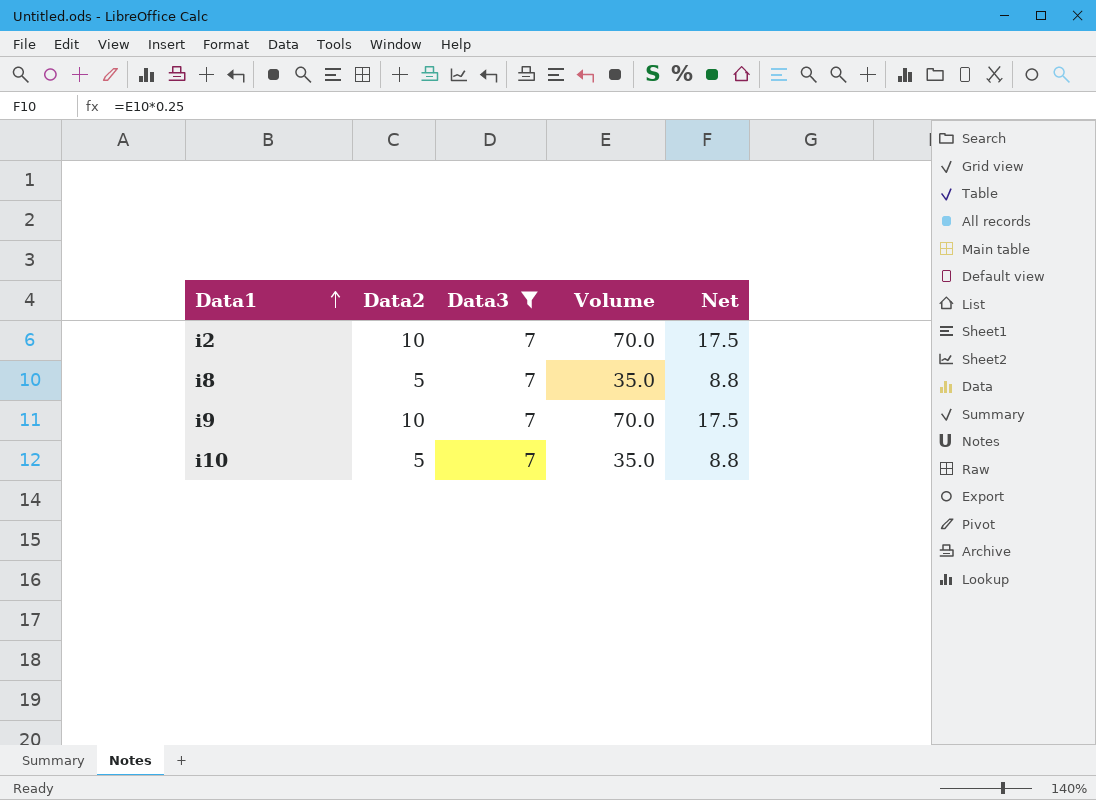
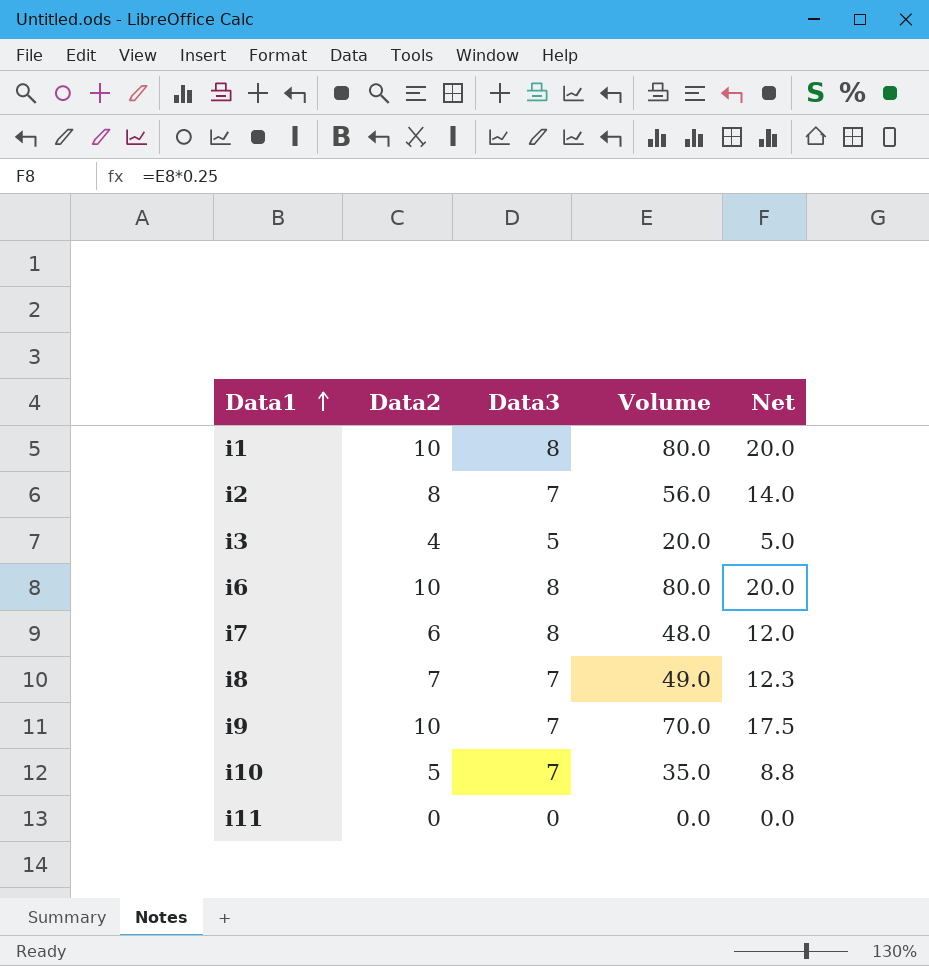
filter: Data3 = 7 -> none
i2 | Data2: 10 -> 8
i2 | Volume: 70.0 -> 56.0
i2 | Net: 17.5 -> 14.0
i8 | Data2: 5 -> 7
i8 | Volume: 35.0 -> 49.0
i8 | Net: 8.8 -> 12.3

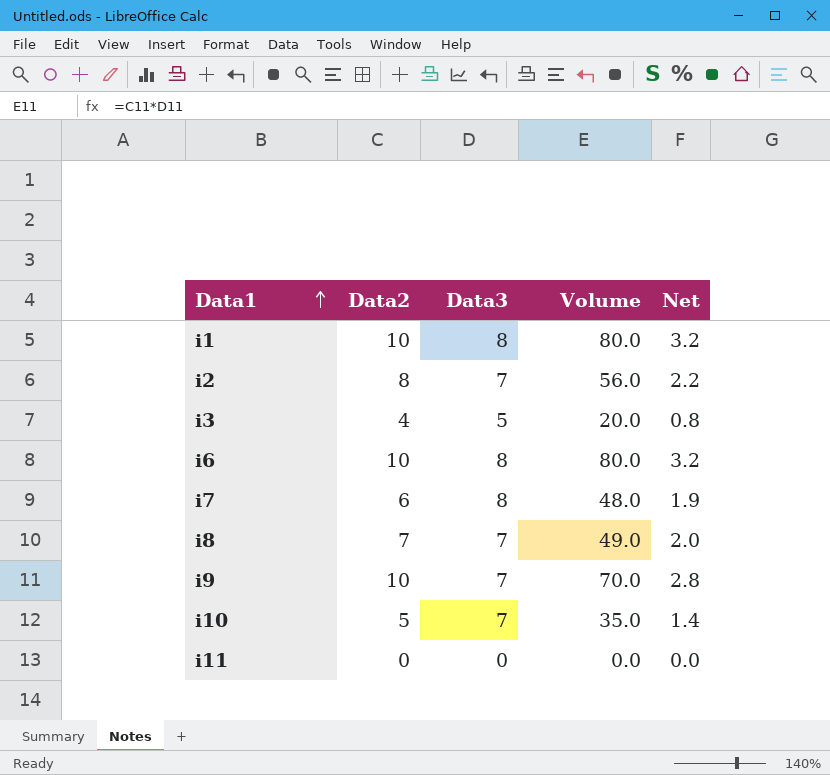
column Net | formula: [Volume] * 0.25 -> [Volume] * 0.04

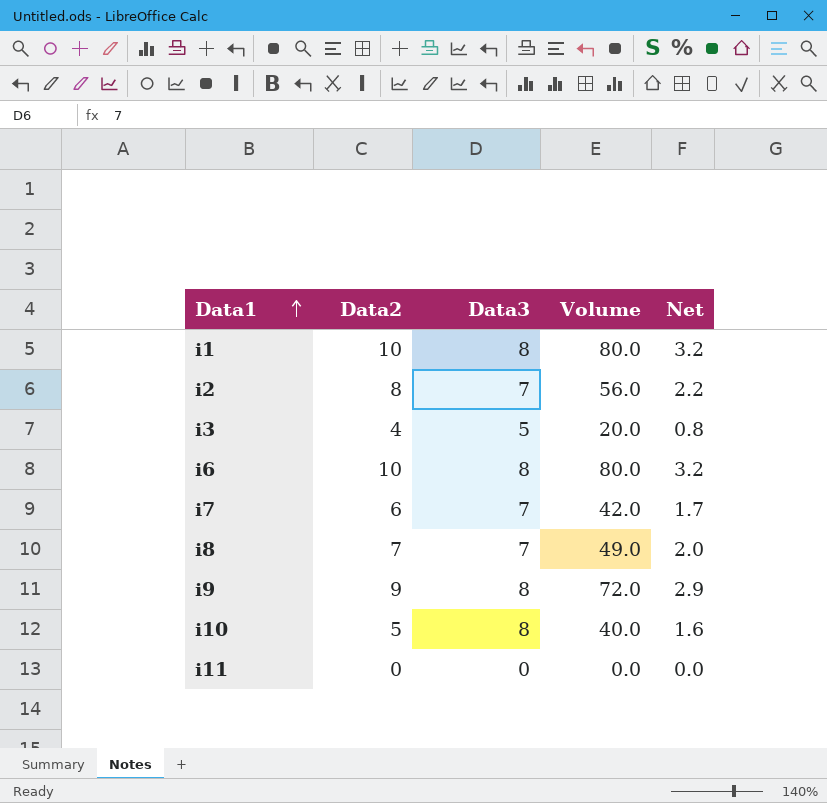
i7 | Data3: 8 -> 7
i7 | Volume: 48.0 -> 42.0
i7 | Net: 1.9 -> 1.7
i9 | Data2: 10 -> 9
i9 | Data3: 7 -> 8
i9 | Volume: 70.0 -> 72.0
i9 | Net: 2.8 -> 2.9
i10 | Data3: 7 -> 8
i10 | Volume: 35.0 -> 40.0
i10 | Net: 1.4 -> 1.6

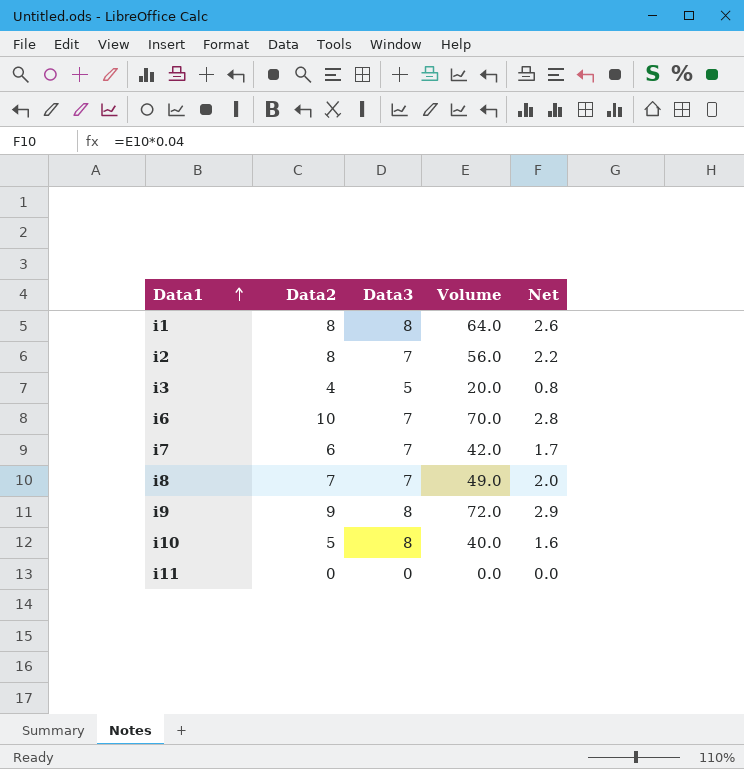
i1 | Data2: 10 -> 8
i1 | Volume: 80.0 -> 64.0
i1 | Net: 3.2 -> 2.6
i6 | Data3: 8 -> 7
i6 | Volume: 80.0 -> 70.0
i6 | Net: 3.2 -> 2.8

